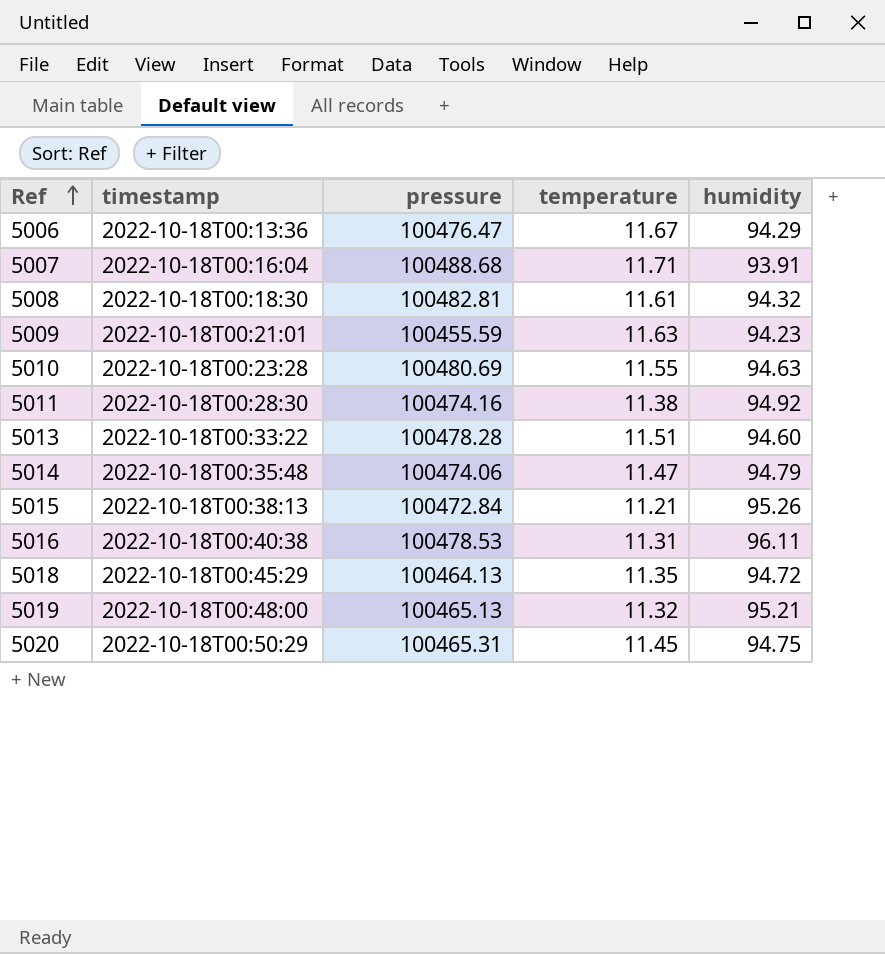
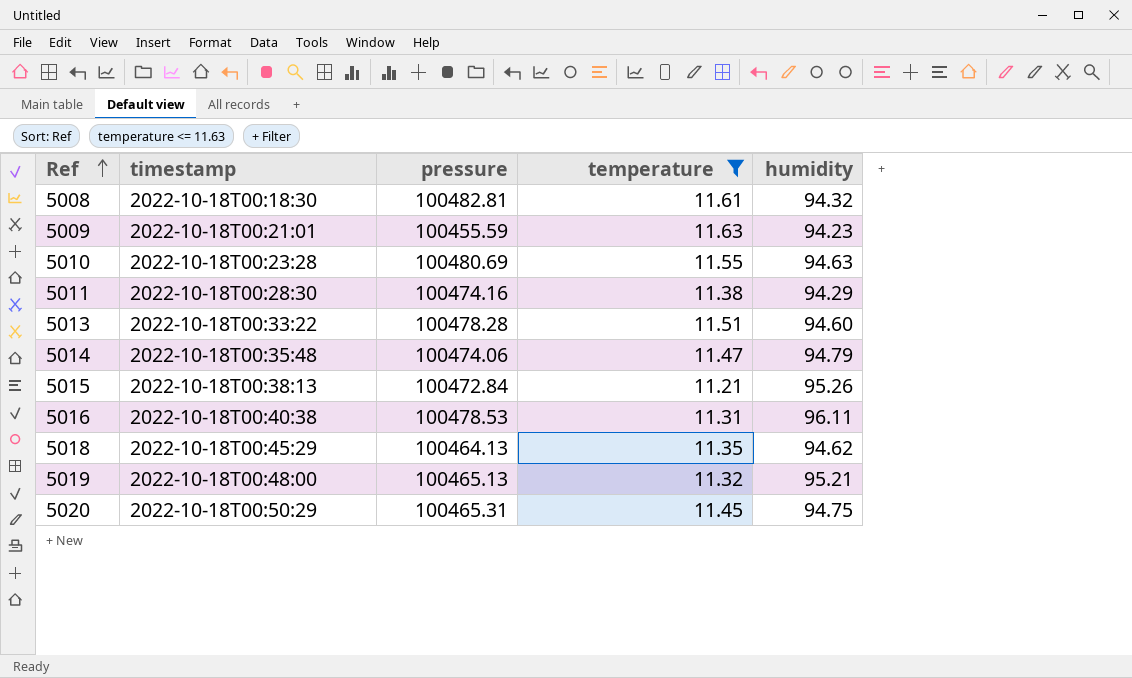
filter: none -> temperature <= 11.63
5011 | humidity: 94.92 -> 94.29
5018 | humidity: 94.72 -> 94.62

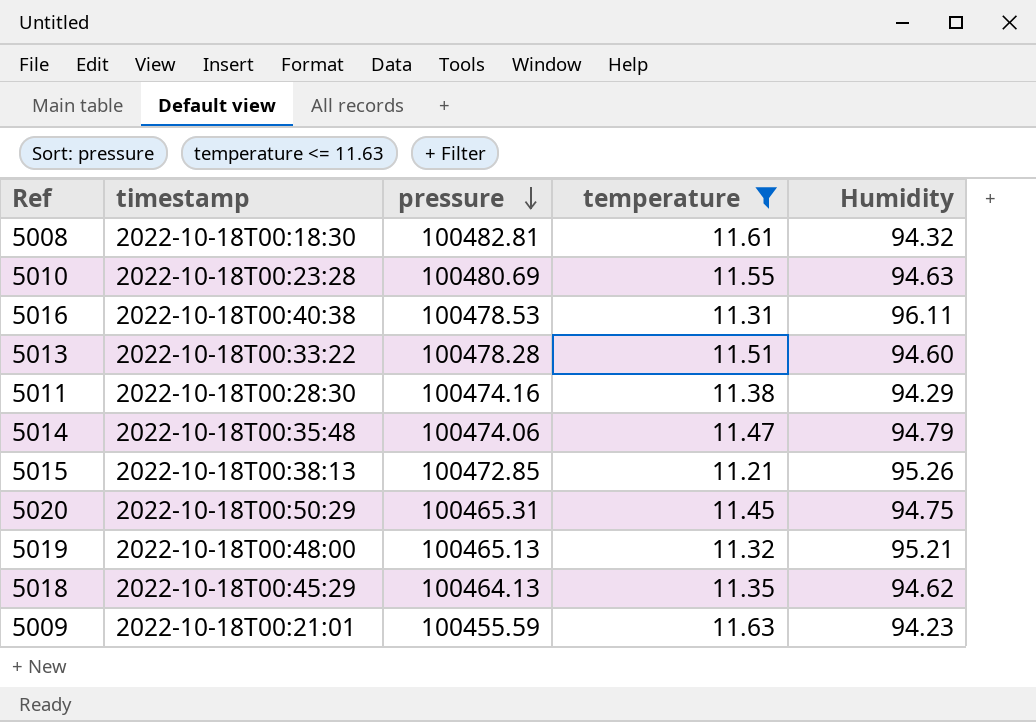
row order: Ref ascending -> pressure descending
column name: humidity -> Humidity
5015 | pressure: 100472.84 -> 100472.85

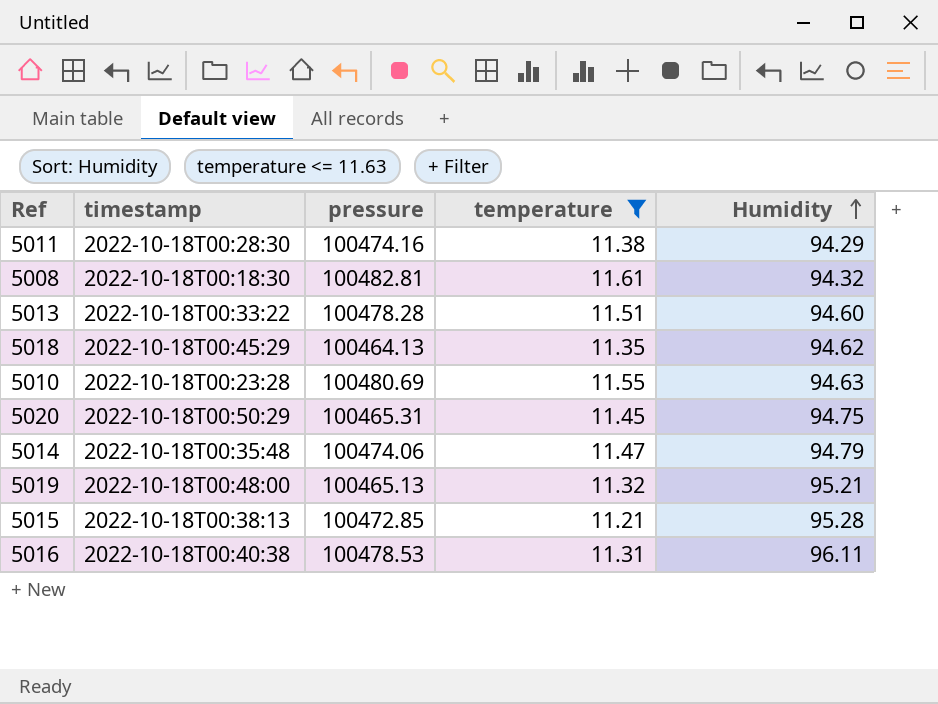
row order: pressure descending -> Humidity ascending
row 5009: 2022-10-18T00:21:01 | 100455.59 | 11.63 | 94.23 -> none
5015 | Humidity: 95.26 -> 95.28

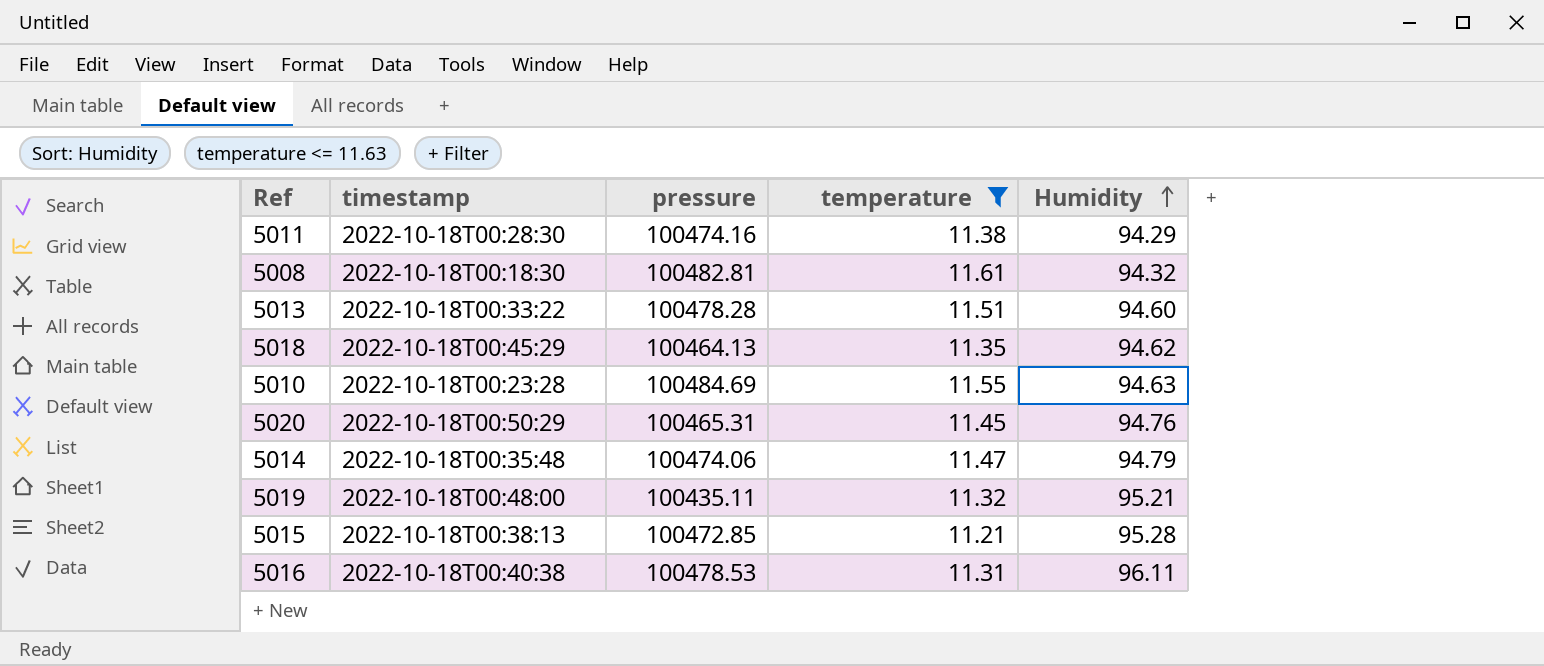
5010 | pressure: 100480.69 -> 100484.69
5020 | Humidity: 94.75 -> 94.76
5019 | pressure: 100465.13 -> 100435.11

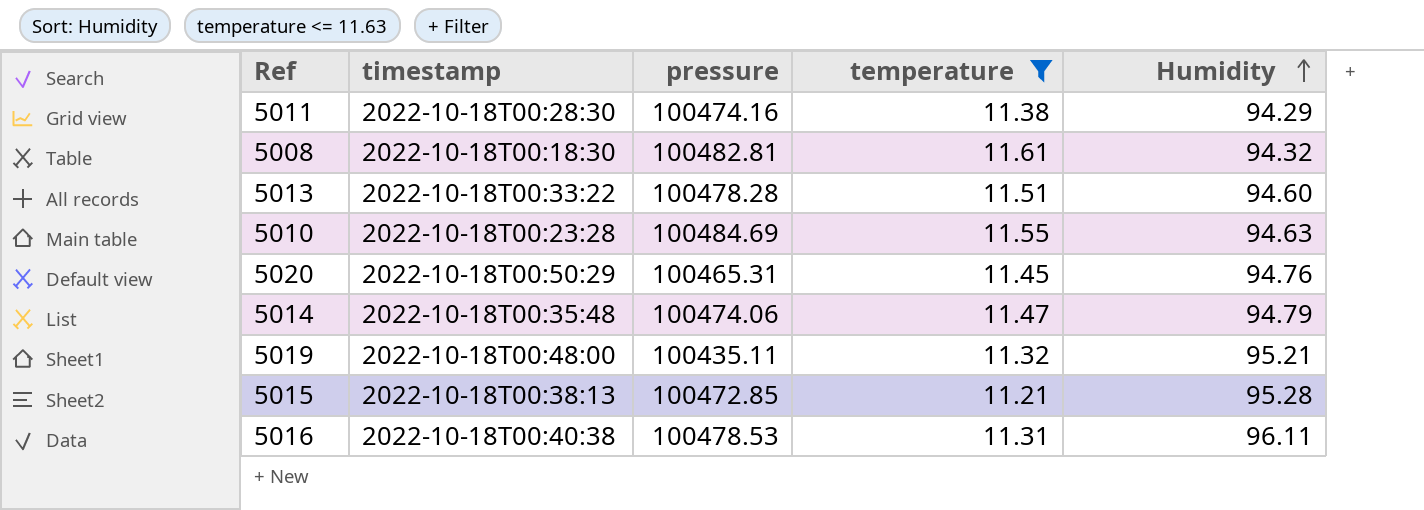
row 5018: 2022-10-18T00:45:29 | 100464.13 | 11.35 | 94.62 -> none

